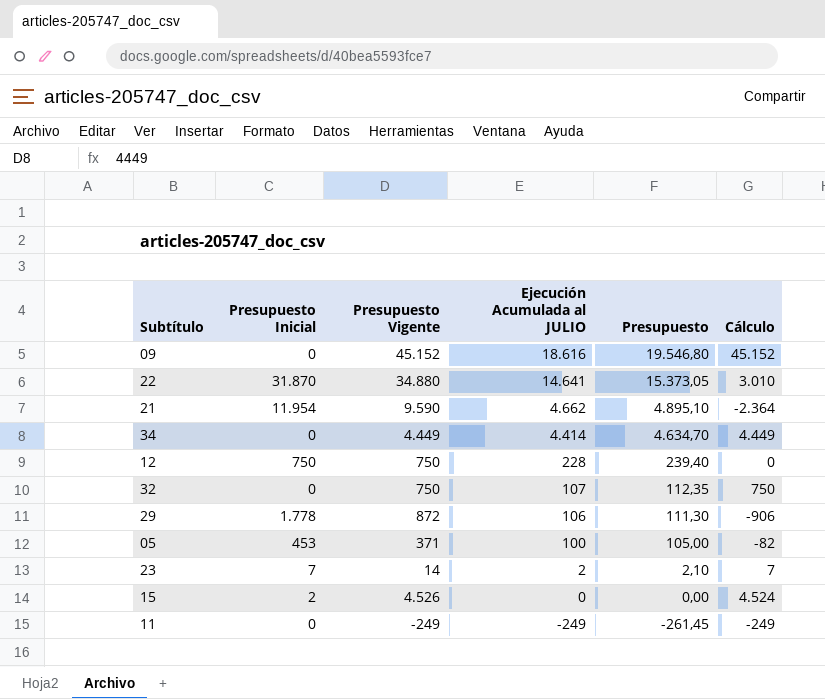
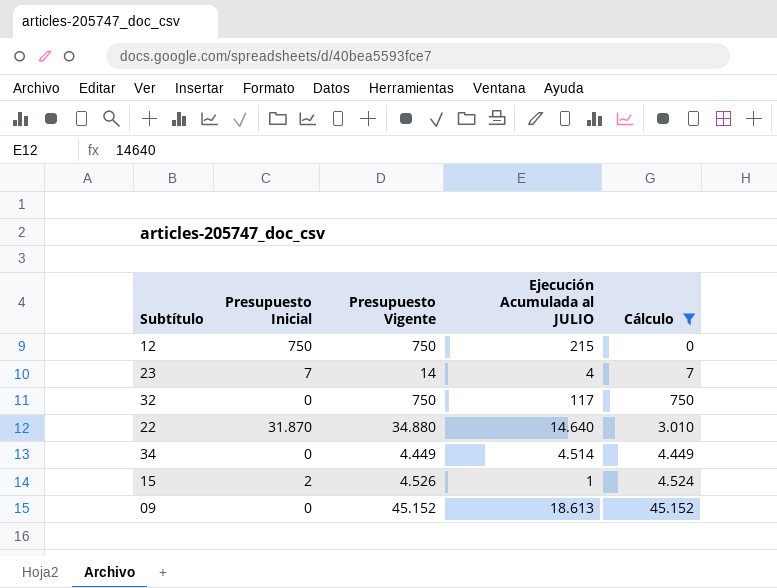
filter: none -> Cálculo >= 0
row order: Ejecución Acumulada al JULIO descending -> Cálculo ascending
column Presupuesto | formula: [Ejecución Acumulada al JULIO] * 1,05 -> none
12 | Ejecución Acumulada al JULIO: 228 -> 215
23 | Ejecución Acumulada al JULIO: 2 -> 4
32 | Ejecución Acumulada al JULIO: 107 -> 117
22 | Ejecución Acumulada al JULIO: 14.641 -> 14.640
34 | Ejecución Acumulada al JULIO: 4.414 -> 4.514
15 | Ejecución Acumulada al JULIO: 0 -> 1
09 | Ejecución Acumulada al JULIO: 18.616 -> 18.613

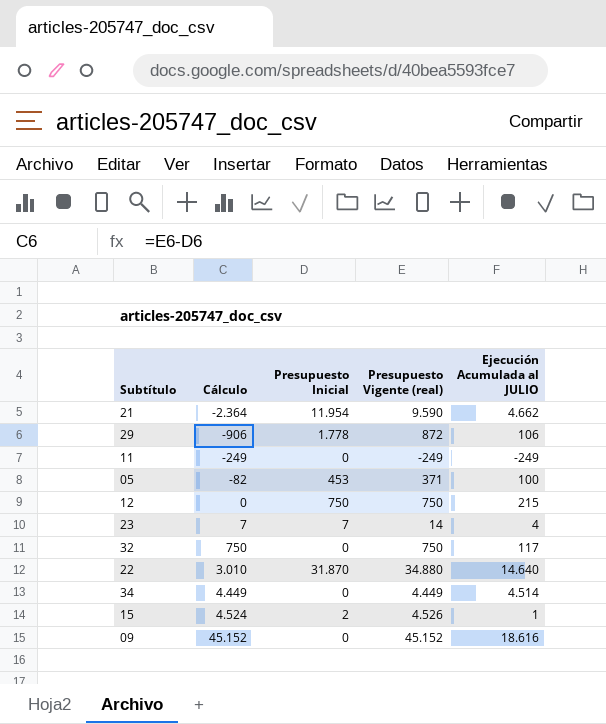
filter: Cálculo >= 0 -> none
column Cálculo | position: 5 -> 2
column name: Presupuesto Vigente -> Presupuesto Vigente (real)
09 | Ejecución Acumulada al JULIO: 18.613 -> 18.616

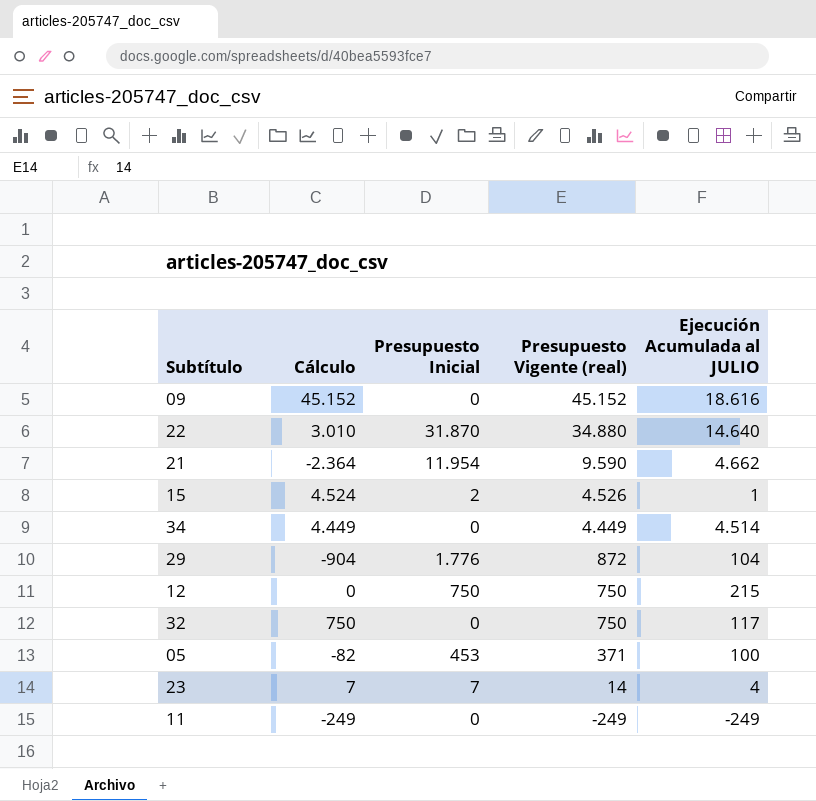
row order: Cálculo ascending -> Presupuesto Vigente (real) descending
29 | Cálculo: -906 -> -904
29 | Presupuesto Inicial: 1.778 -> 1.776
29 | Ejecución Acumulada al JULIO: 106 -> 104

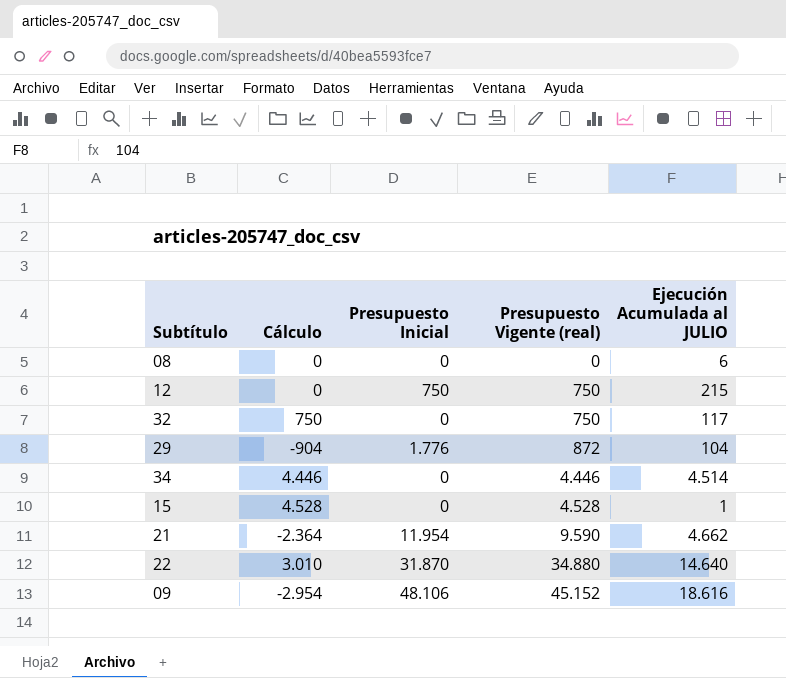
row order: Presupuesto Vigente (real) descending -> Presupuesto Vigente (real) ascending
row 05: -82 | 453 | 371 | 100 -> none
row 23: 7 | 7 | 14 | 4 -> none
row 11: -249 | 0 | -249 | -249 -> none
row 08: none -> 0 | 0 | 0 | 6
34 | Cálculo: 4.449 -> 4.446
34 | Presupuesto Vigente (real): 4.449 -> 4.446
15 | Cálculo: 4.524 -> 4.528
15 | Presupuesto Inicial: 2 -> 0
15 | Presupuesto Vigente (real): 4.526 -> 4.528
09 | Cálculo: 45.152 -> -2.954
09 | Presupuesto Inicial: 0 -> 48.106

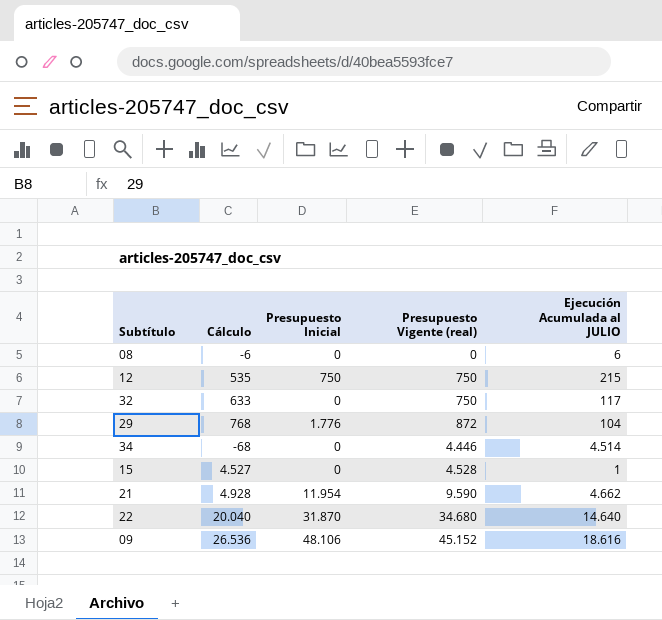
column Cálculo | formula: [Presupuesto Vigente (real)] - [Presupuesto Inicial] -> [Presupuesto Vigente (real)] - [Ejecución Acumulada al JULIO]
22 | Presupuesto Vigente (real): 34.880 -> 34.680

